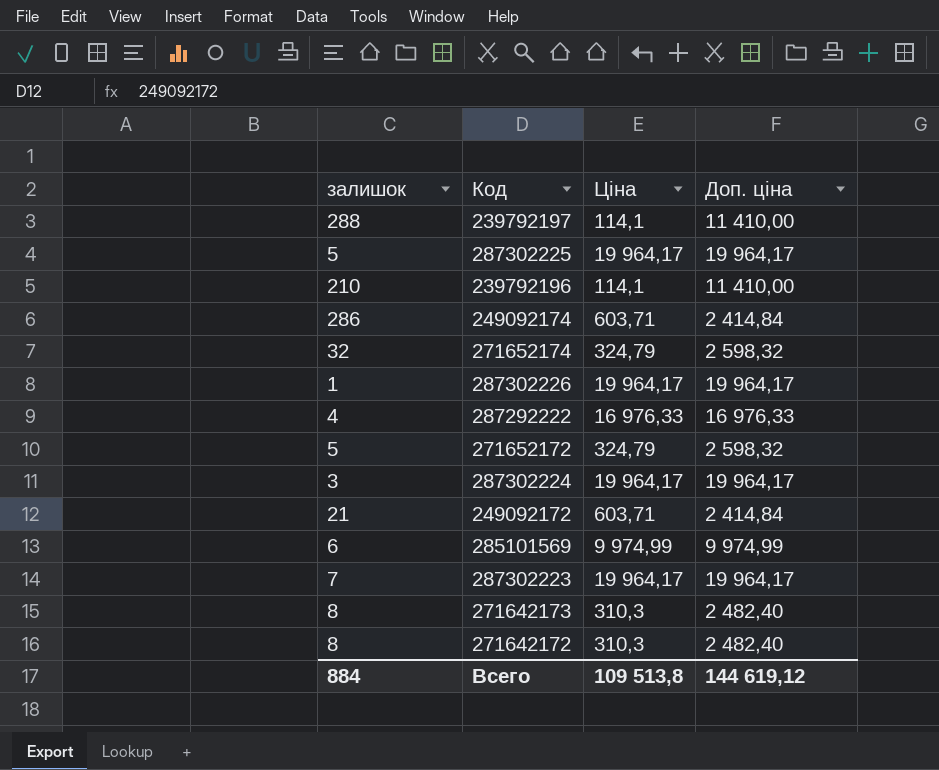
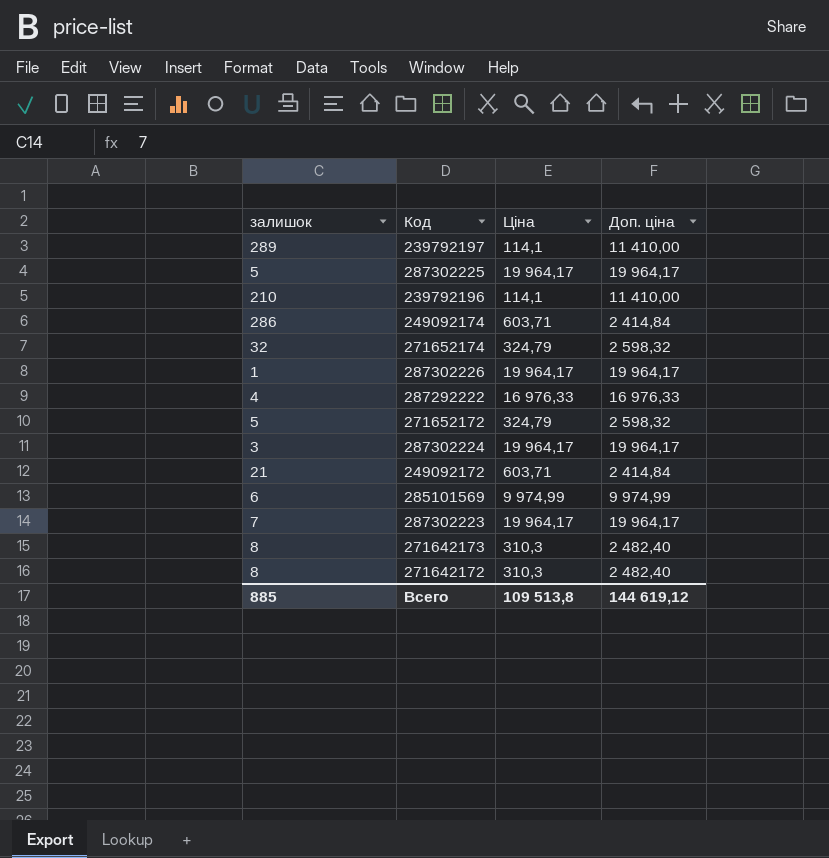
239792197 | залишок: 288 -> 289
Всего | залишок: 884 -> 885

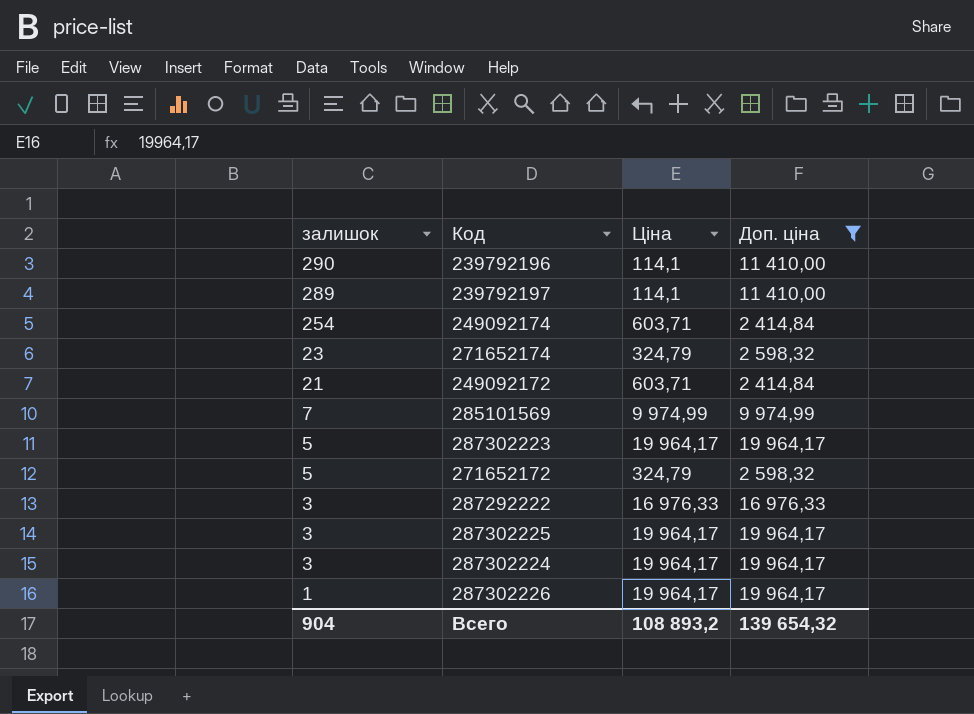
filter: none -> Доп. ціна != 2 482,40
row order: none -> залишок descending
239792196 | залишок: 210 -> 290
249092174 | залишок: 286 -> 254
271652174 | залишок: 32 -> 23
285101569 | залишок: 6 -> 7
287302223 | залишок: 7 -> 5
287292222 | залишок: 4 -> 3
287302225 | залишок: 5 -> 3
Всего | залишок: 885 -> 904
Всего | Ціна: 109 513,8 -> 108 893,2
Всего | Доп. ціна: 144 619,12 -> 139 654,32

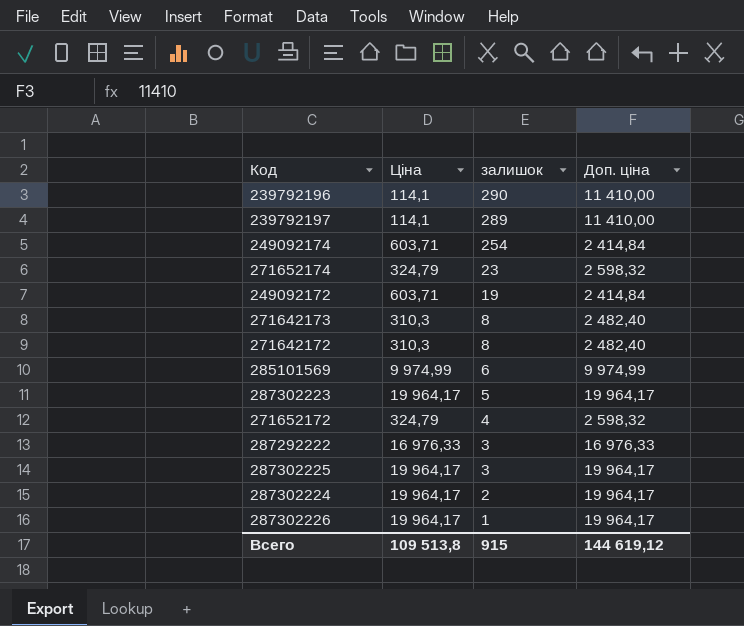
filter: Доп. ціна != 2 482,40 -> none
column залишок | position: 1 -> 3
249092172 | залишок: 21 -> 19
285101569 | залишок: 7 -> 6
271652172 | залишок: 5 -> 4
287302224 | залишок: 3 -> 2
Всего | Ціна: 108 893,2 -> 109 513,8
Всего | залишок: 904 -> 915
Всего | Доп. ціна: 139 654,32 -> 144 619,12

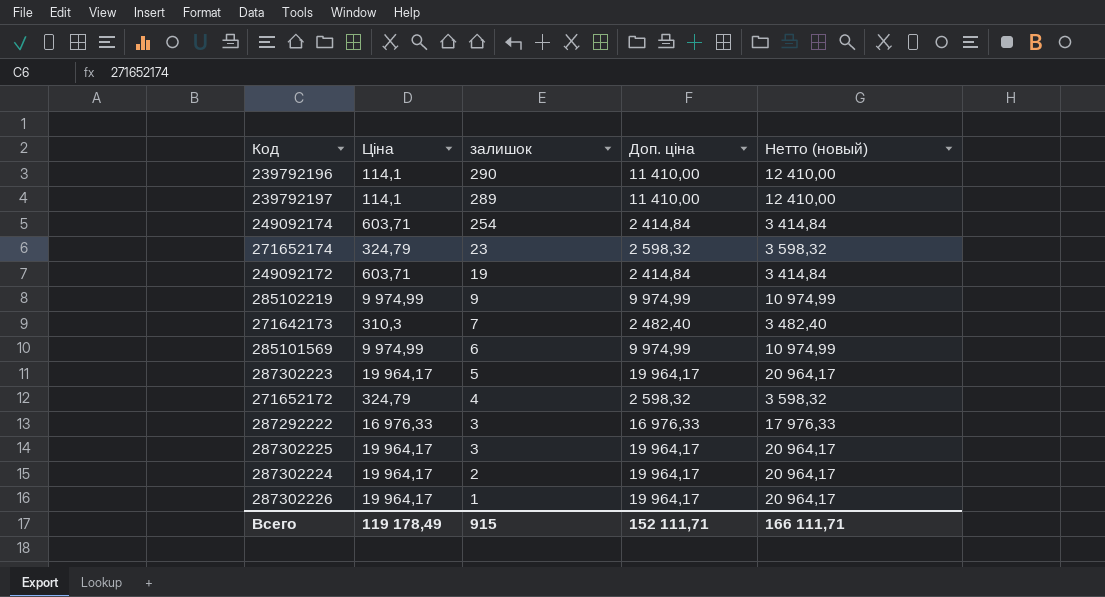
column Нетто (новый) | formula: none -> [Доп. ціна] + 1000
row 271642172: 310,3 | 8 | 2 482,40 -> none
row 285102219: none -> 9 974,99 | 9 | 9 974,99 | 10 974,99
271642173 | залишок: 8 -> 7
Всего | Ціна: 109 513,8 -> 119 178,49
Всего | Доп. ціна: 144 619,12 -> 152 111,71

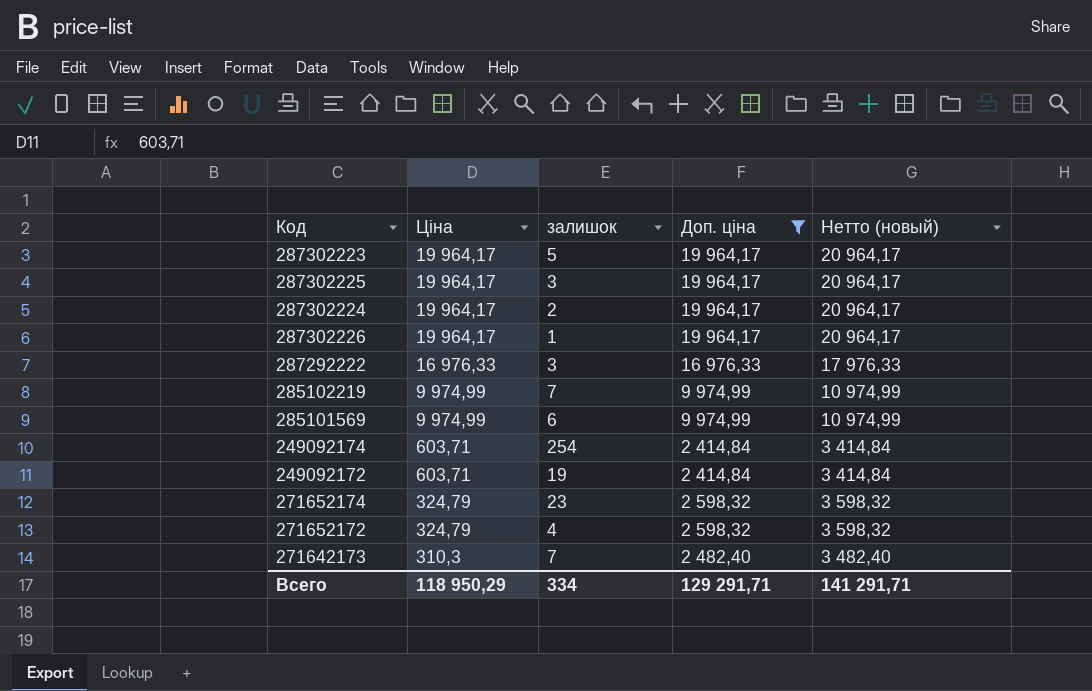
filter: none -> Доп. ціна != 11 410,00
row order: залишок descending -> Ціна descending
285102219 | залишок: 9 -> 7
Всего | Ціна: 119 178,49 -> 118 950,29
Всего | залишок: 915 -> 334
Всего | Доп. ціна: 152 111,71 -> 129 291,71
Всего | Нетто (новый): 166 111,71 -> 141 291,71

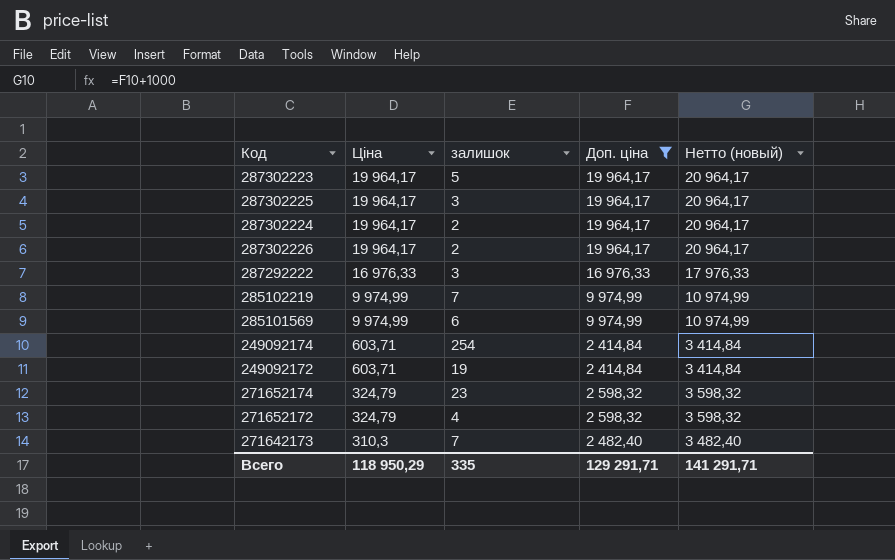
287302226 | залишок: 1 -> 2
Всего | залишок: 334 -> 335

